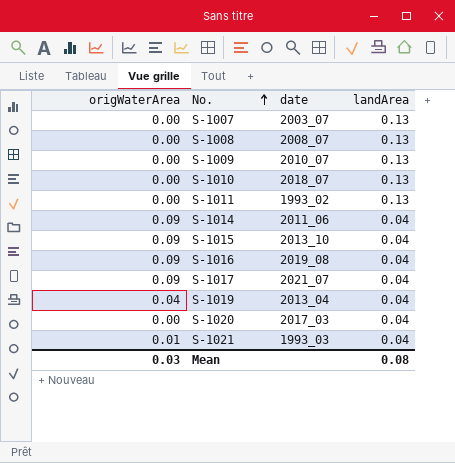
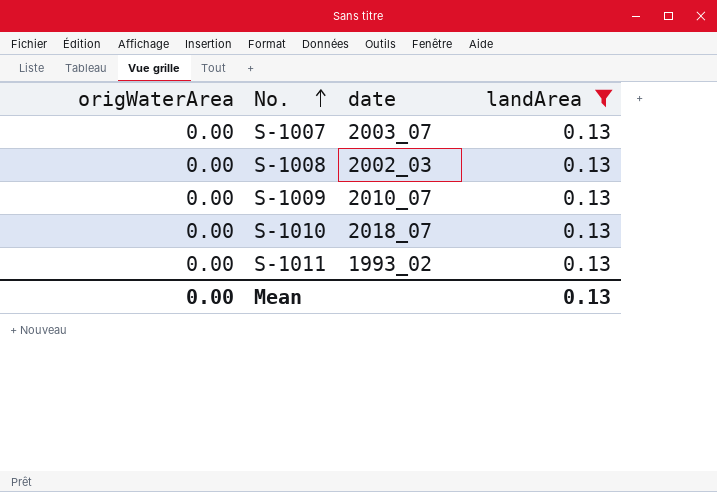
filter: none -> landArea = 0.13
S-1008 | date: 2008_07 -> 2002_03
Mean | origWaterArea: 0.03 -> 0.00
Mean | landArea: 0.08 -> 0.13

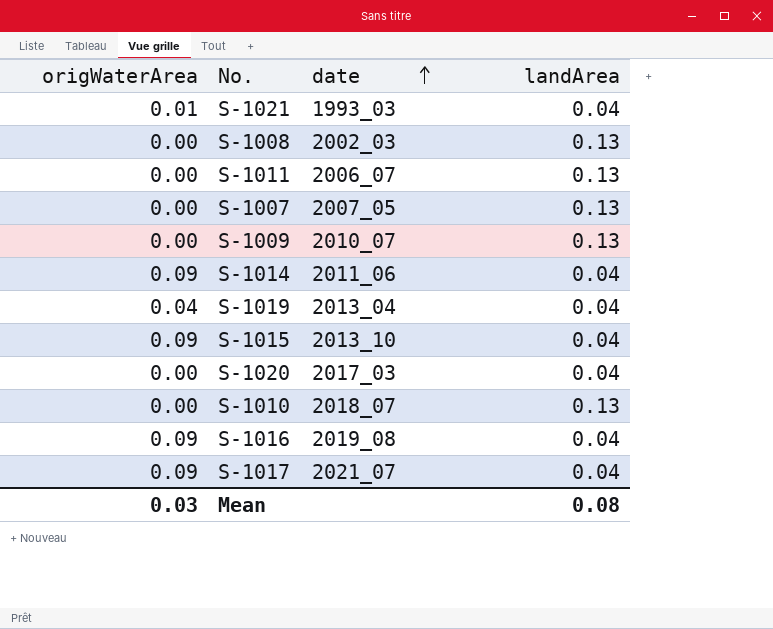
filter: landArea = 0.13 -> none
row order: No. ascending -> date ascending
S-1011 | date: 1993_02 -> 2006_07
S-1007 | date: 2003_07 -> 2007_05
Mean | origWaterArea: 0.00 -> 0.03
Mean | landArea: 0.13 -> 0.08

